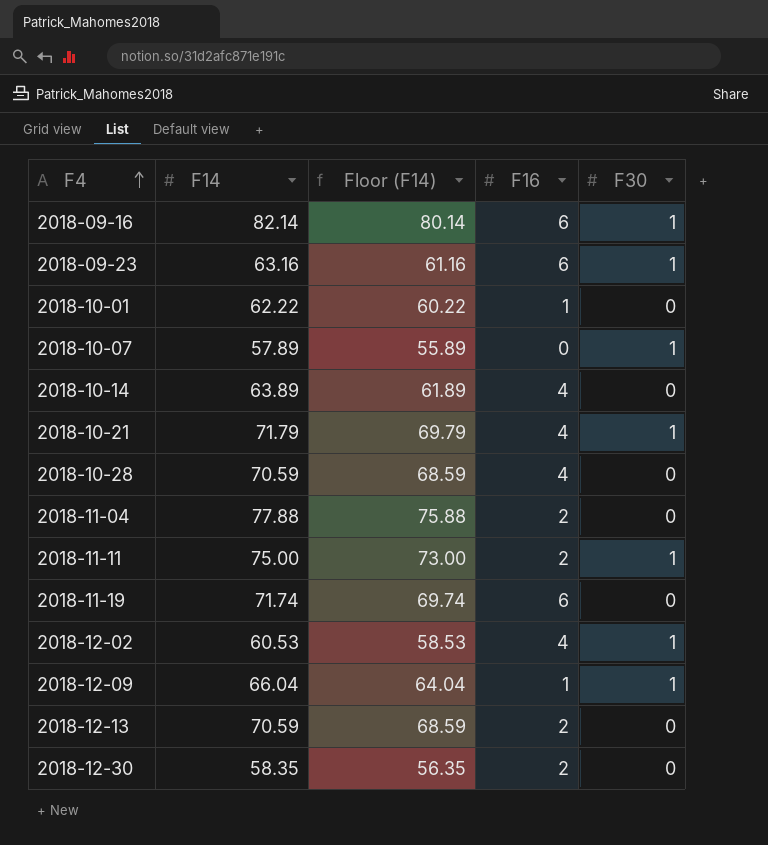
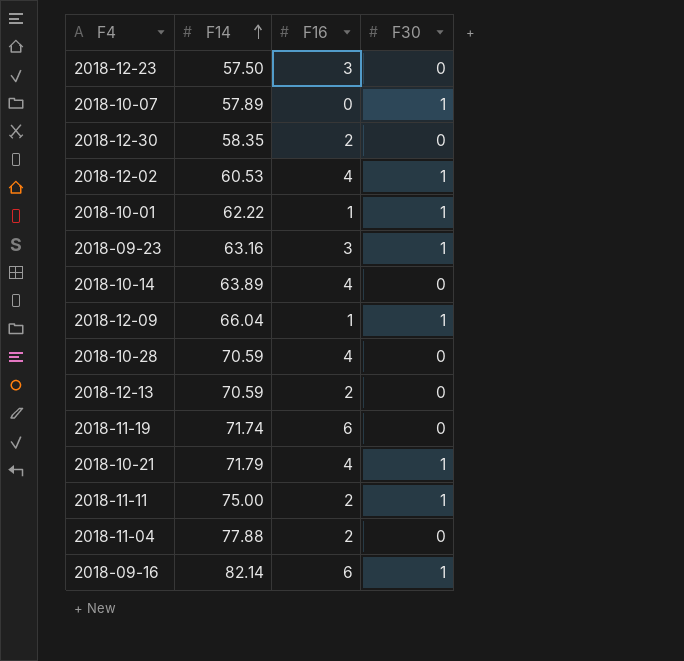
row order: F4 ascending -> F14 ascending
column Floor (F14) | formula: [F14] - 2 -> none
row 2018-12-23: none -> 57.50 | 3 | 0
2018-10-01 | F30: 0 -> 1
2018-09-23 | F16: 6 -> 3

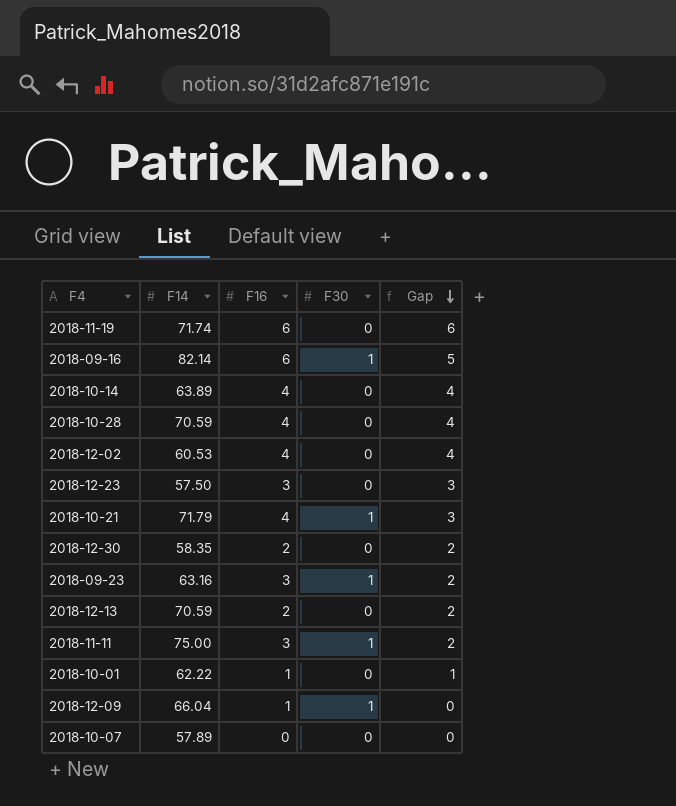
row order: F14 ascending -> Gap descending
column Gap | formula: none -> [F16] - [F30]
row 2018-11-04: 77.88 | 2 | 0 -> none
2018-12-02 | F30: 1 -> 0
2018-11-11 | F16: 2 -> 3
2018-10-01 | F30: 1 -> 0
2018-10-07 | F30: 1 -> 0

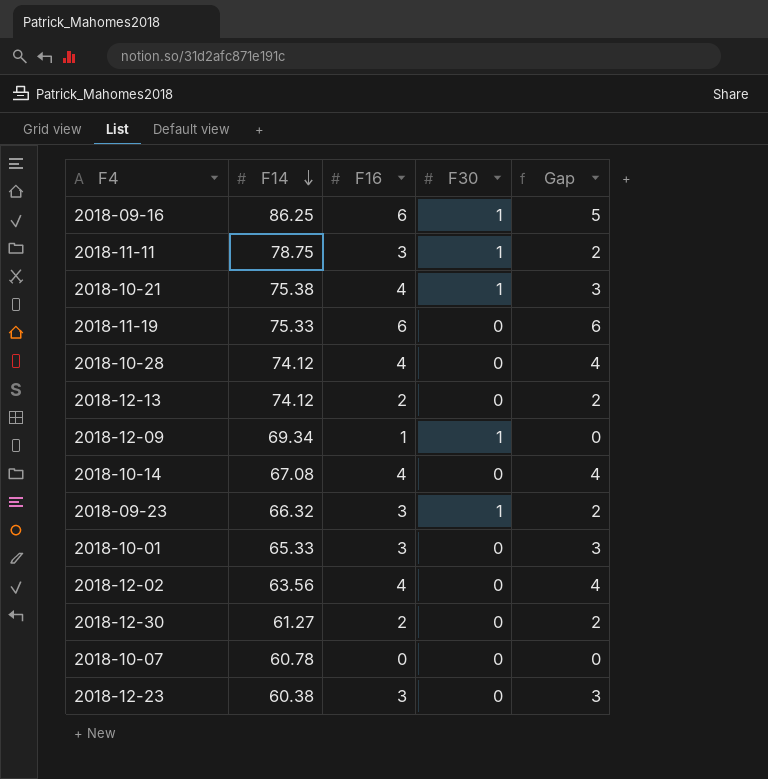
row order: Gap descending -> F14 descending
2018-09-16 | F14: 82.14 -> 86.25
2018-11-11 | F14: 75.00 -> 78.75
2018-10-21 | F14: 71.79 -> 75.38
2018-11-19 | F14: 71.74 -> 75.33
2018-10-28 | F14: 70.59 -> 74.12
2018-12-13 | F14: 70.59 -> 74.12
2018-12-09 | F14: 66.04 -> 69.34
2018-10-14 | F14: 63.89 -> 67.08
2018-09-23 | F14: 63.16 -> 66.32
2018-10-01 | F14: 62.22 -> 65.33
2018-10-01 | F16: 1 -> 3
2018-10-01 | Gap: 1 -> 3
2018-12-02 | F14: 60.53 -> 63.56
2018-12-30 | F14: 58.35 -> 61.27
2018-10-07 | F14: 57.89 -> 60.78
2018-12-23 | F14: 57.50 -> 60.38

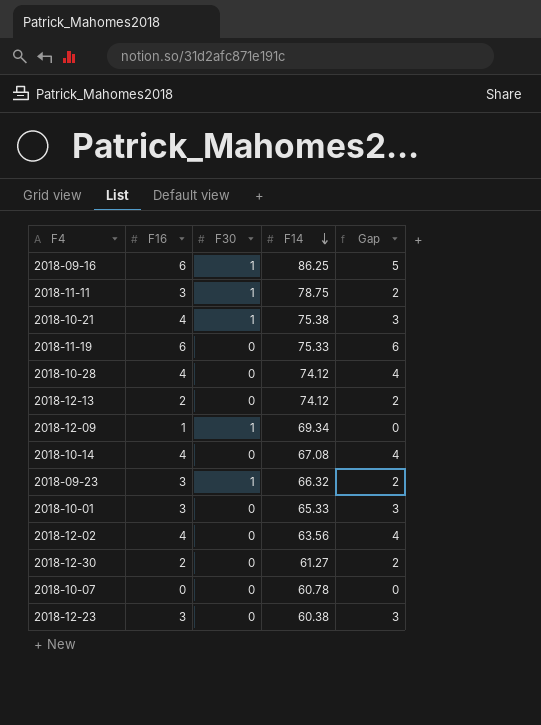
column F14 | position: 2 -> 4

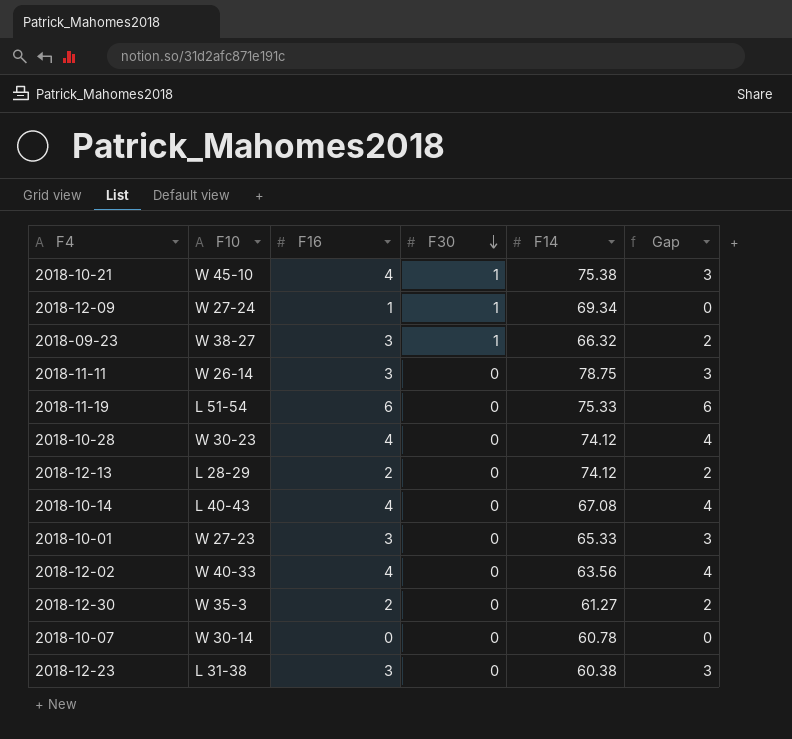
row order: F14 descending -> F30 descending
column F10 | position: none -> 2
row 2018-09-16: 6 | 1 | 86.25 | 5 -> none
2018-11-11 | F30: 1 -> 0
2018-11-11 | Gap: 2 -> 3

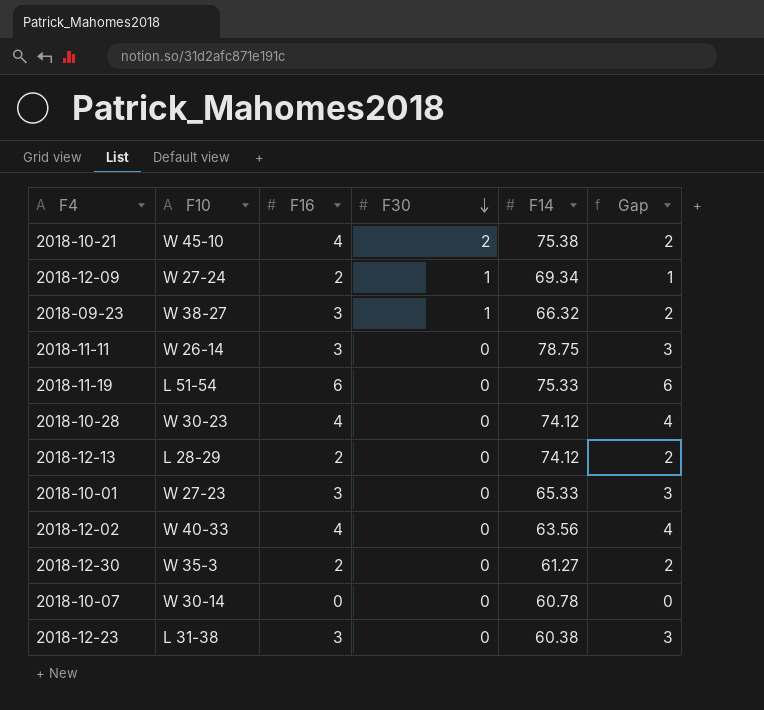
row 2018-10-14: L 40-43 | 4 | 0 | 67.08 | 4 -> none
2018-10-21 | F30: 1 -> 2
2018-10-21 | Gap: 3 -> 2
2018-12-09 | F16: 1 -> 2
2018-12-09 | Gap: 0 -> 1

